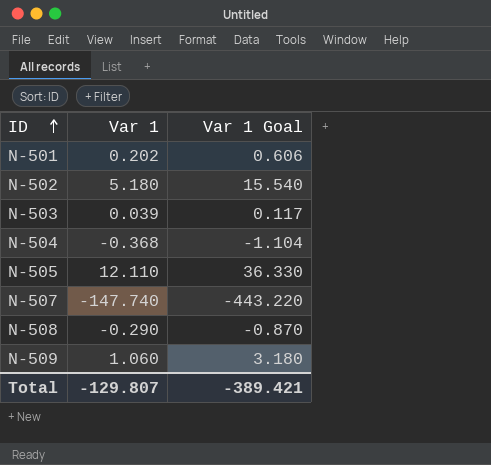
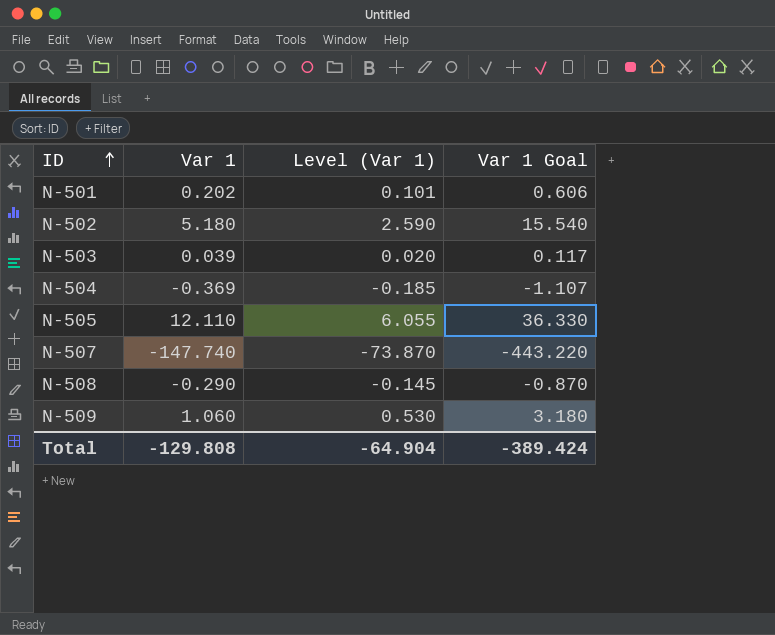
column Level (Var 1) | formula: none -> [Var 1] * 0.5
N-504 | Var 1: -0.368 -> -0.369
N-504 | Var 1 Goal: -1.104 -> -1.107
Total | Var 1: -129.807 -> -129.808
Total | Var 1 Goal: -389.421 -> -389.424

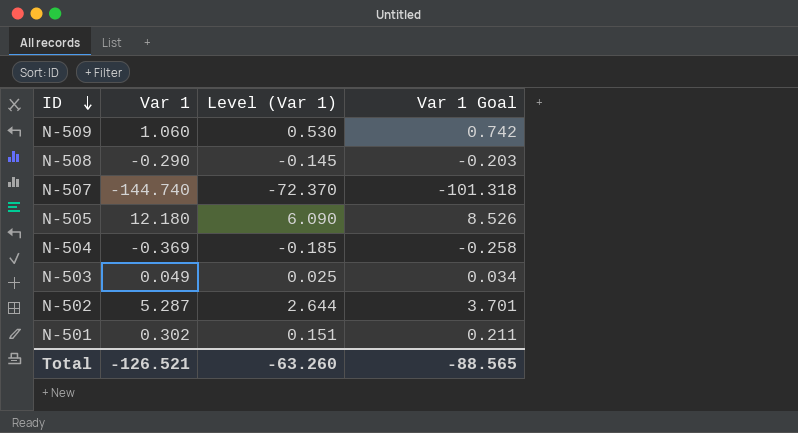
row order: ID ascending -> ID descending
column Var 1 Goal | formula: [Var 1] * 3 -> [Var 1] * 0.7
N-507 | Var 1: -147.740 -> -144.740
N-507 | Level (Var 1): -73.870 -> -72.370
N-505 | Var 1: 12.110 -> 12.180
N-505 | Level (Var 1): 6.055 -> 6.090
N-503 | Var 1: 0.039 -> 0.049
N-503 | Level (Var 1): 0.020 -> 0.025
N-502 | Var 1: 5.180 -> 5.287
N-502 | Level (Var 1): 2.590 -> 2.644
N-501 | Var 1: 0.202 -> 0.302
N-501 | Level (Var 1): 0.101 -> 0.151
Total | Var 1: -129.808 -> -126.521
Total | Level (Var 1): -64.904 -> -63.260
Total | Var 1 Goal: -389.424 -> -88.565

